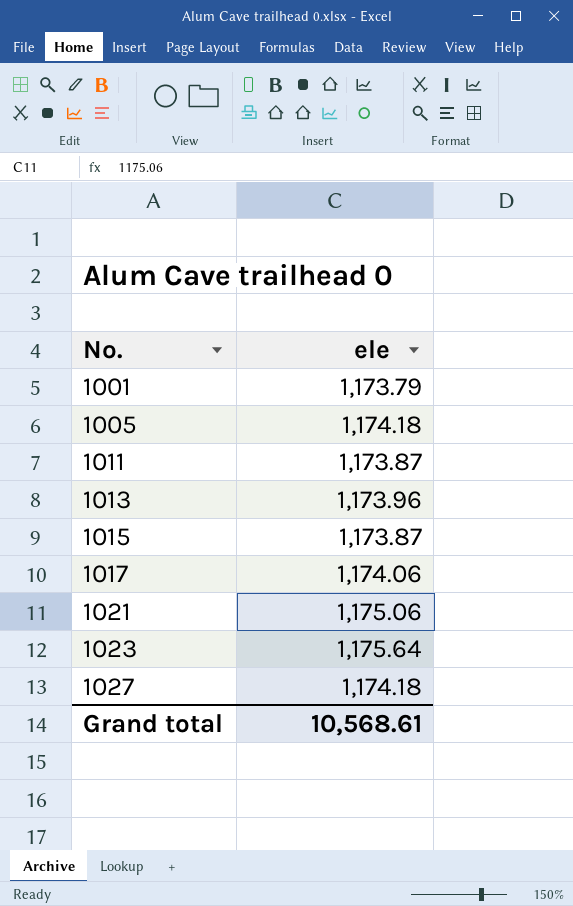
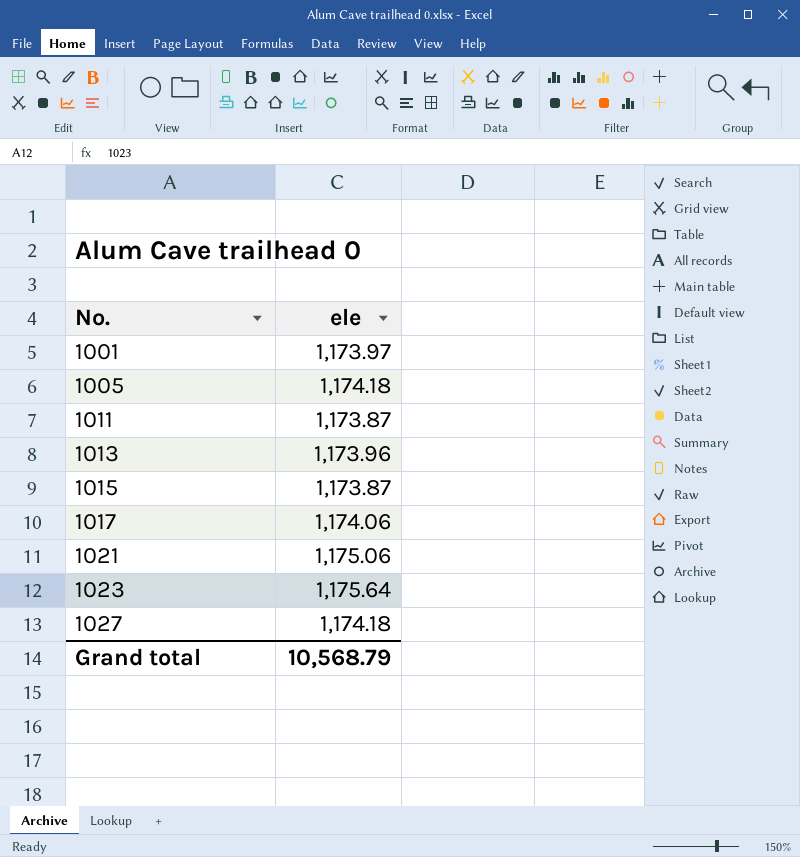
1001 | ele: 1,173.79 -> 1,173.97
Grand total | ele: 10,568.61 -> 10,568.79

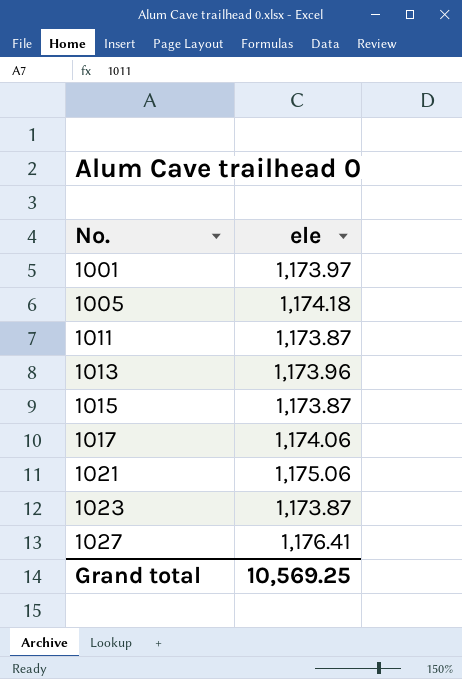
1023 | ele: 1,175.64 -> 1,173.87
1027 | ele: 1,174.18 -> 1,176.41
Grand total | ele: 10,568.79 -> 10,569.25

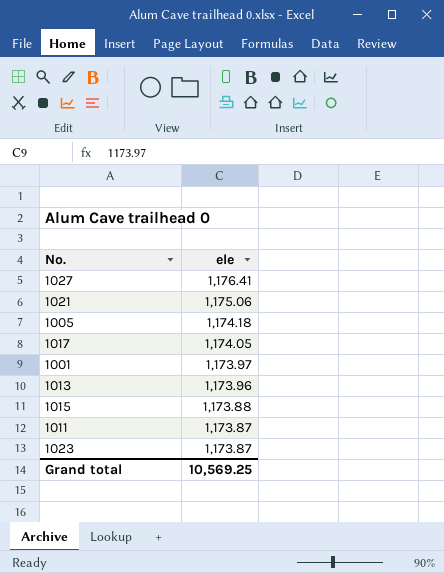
row order: No. ascending -> ele descending
1017 | ele: 1,174.06 -> 1,174.05
1015 | ele: 1,173.87 -> 1,173.88

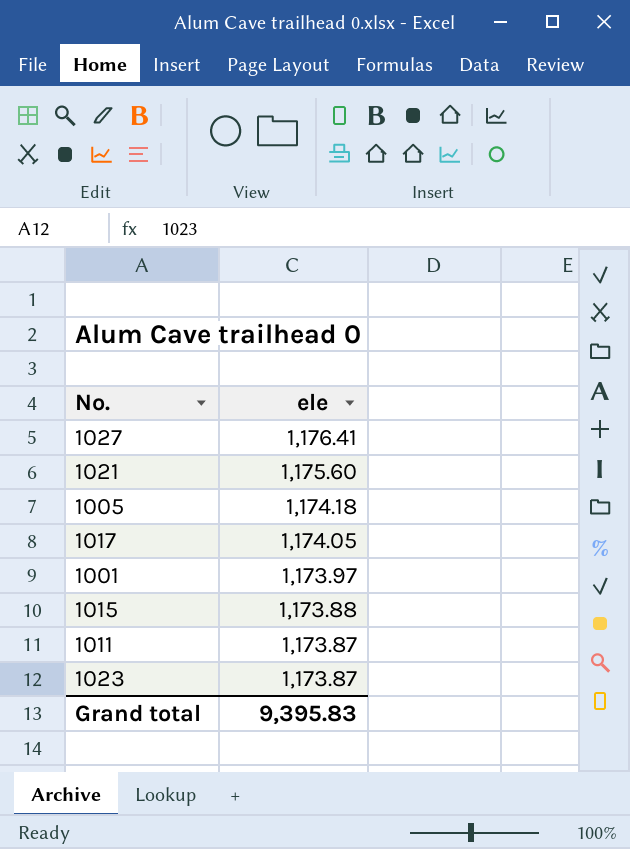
row 1013: 1,173.96 -> none
1021 | ele: 1,175.06 -> 1,175.60
Grand total | ele: 10,569.25 -> 9,395.83

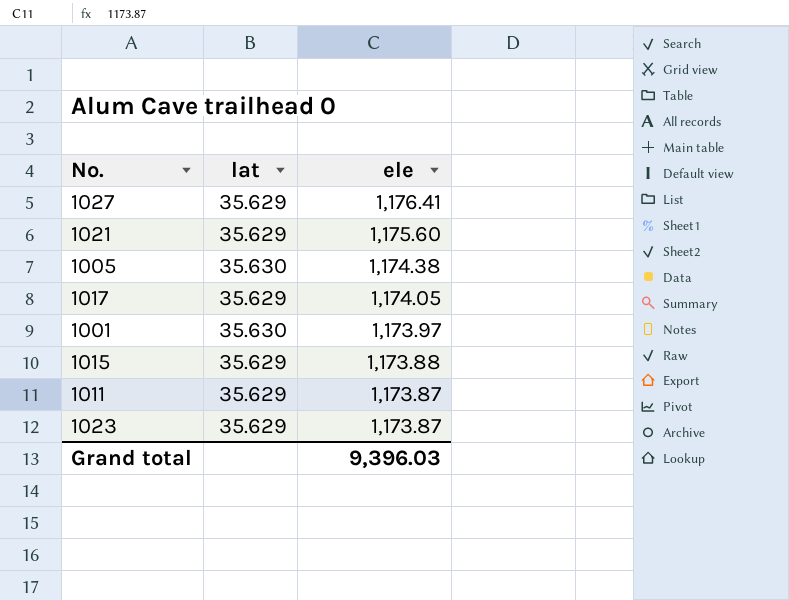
column lat | position: none -> 2
1005 | ele: 1,174.18 -> 1,174.38
Grand total | ele: 9,395.83 -> 9,396.03

